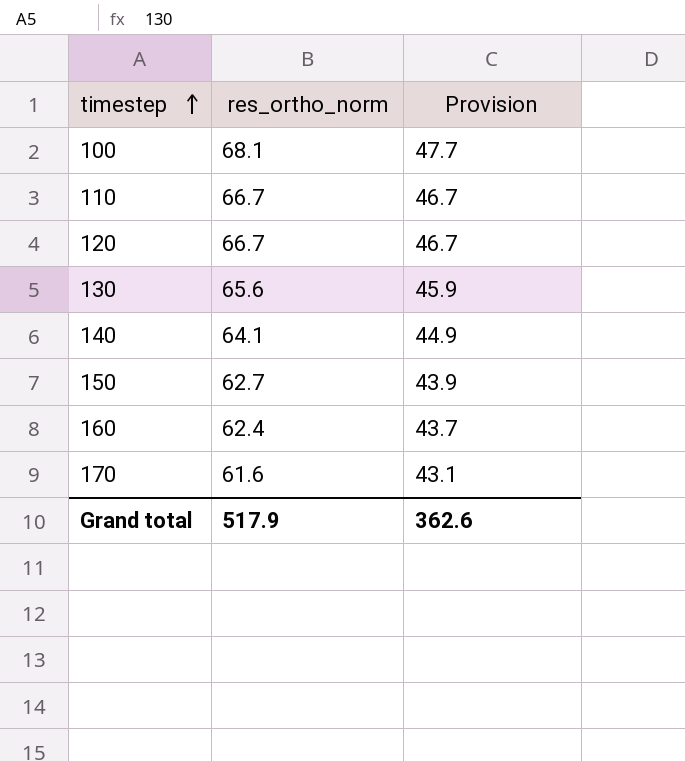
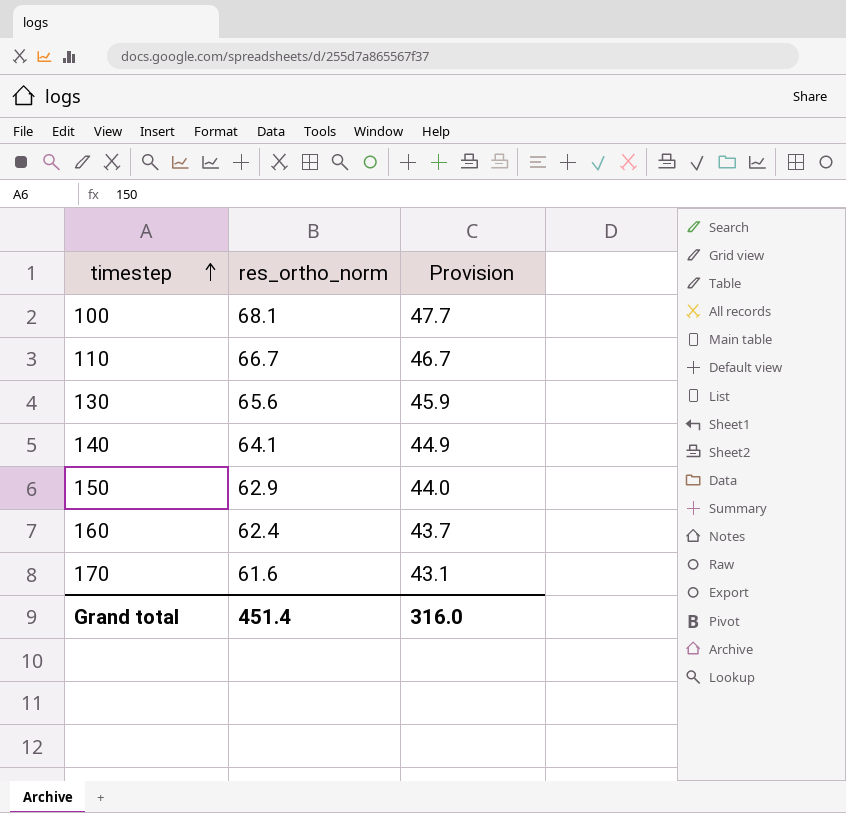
row 120: 66.7 | 46.7 -> none
150 | res_ortho_norm: 62.7 -> 62.9
150 | Provision: 43.9 -> 44.0
Grand total | res_ortho_norm: 517.9 -> 451.4
Grand total | Provision: 362.6 -> 316.0

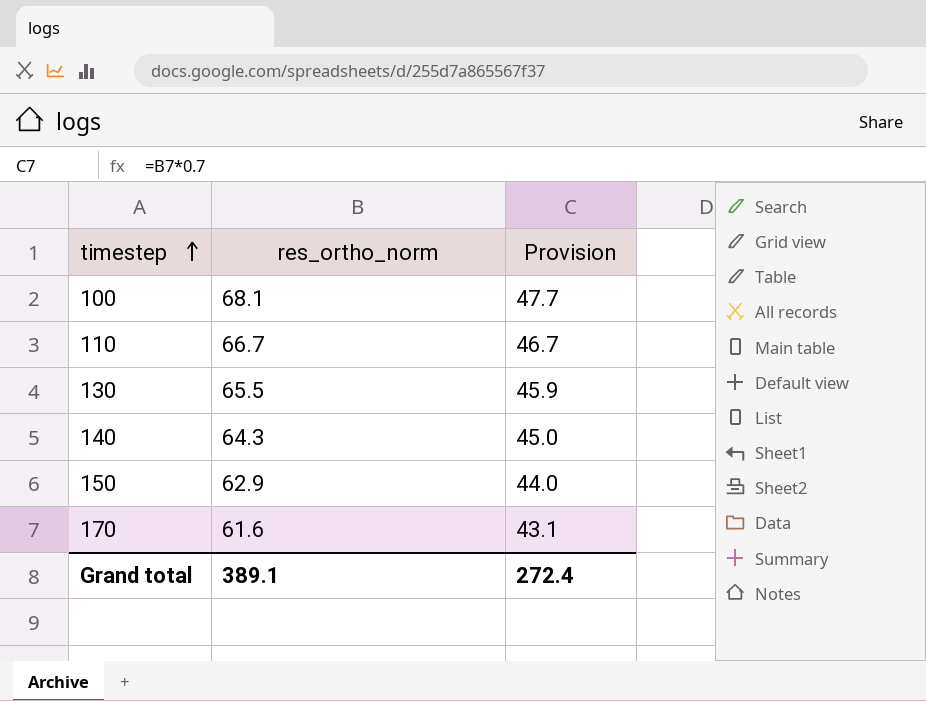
row 160: 62.4 | 43.7 -> none
130 | res_ortho_norm: 65.6 -> 65.5
140 | res_ortho_norm: 64.1 -> 64.3
140 | Provision: 44.9 -> 45.0
Grand total | res_ortho_norm: 451.4 -> 389.1
Grand total | Provision: 316.0 -> 272.4

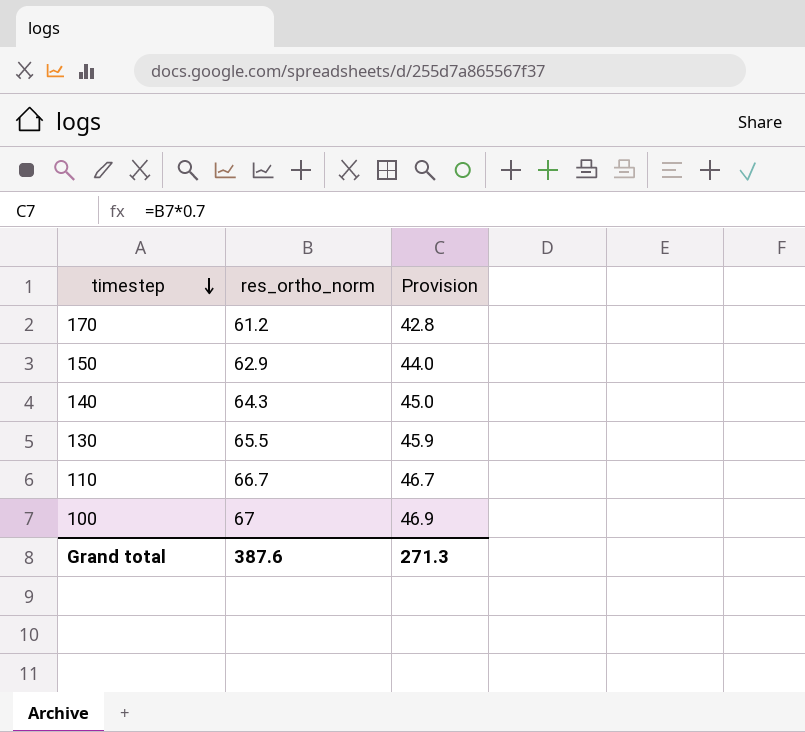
row order: timestep ascending -> timestep descending
170 | res_ortho_norm: 61.6 -> 61.2
170 | Provision: 43.1 -> 42.8
100 | res_ortho_norm: 68.1 -> 67
100 | Provision: 47.7 -> 46.9
Grand total | res_ortho_norm: 389.1 -> 387.6
Grand total | Provision: 272.4 -> 271.3

